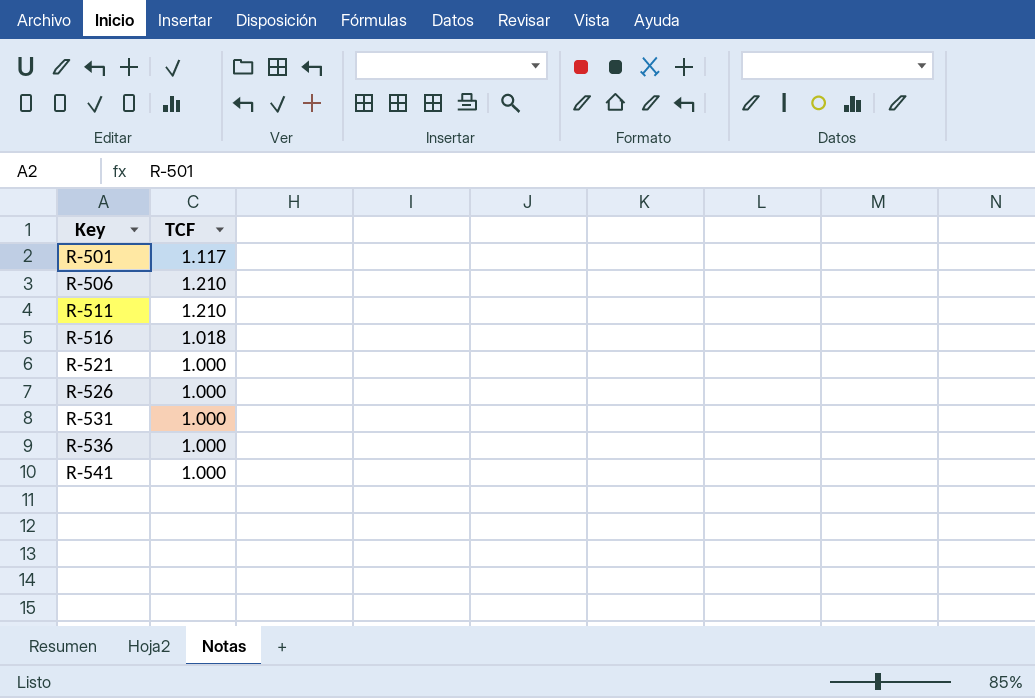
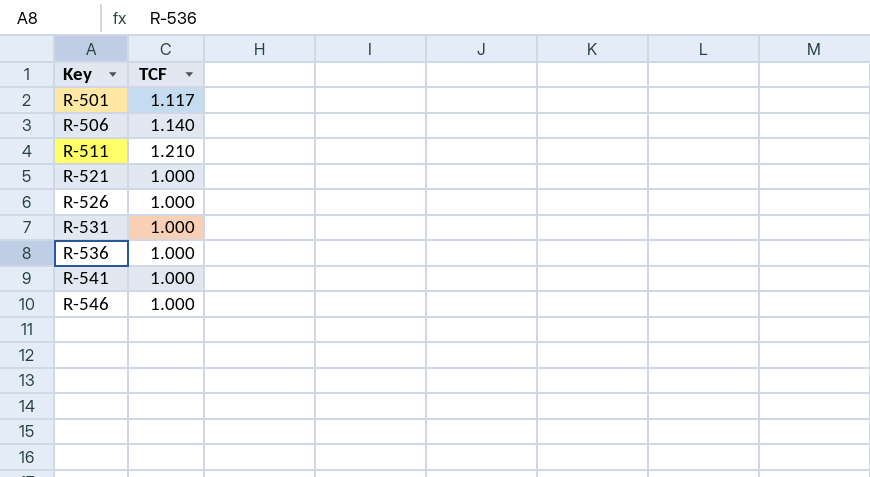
row R-516: 1.018 -> none
R-506 | TCF: 1.210 -> 1.140
row R-546: none -> 1.000

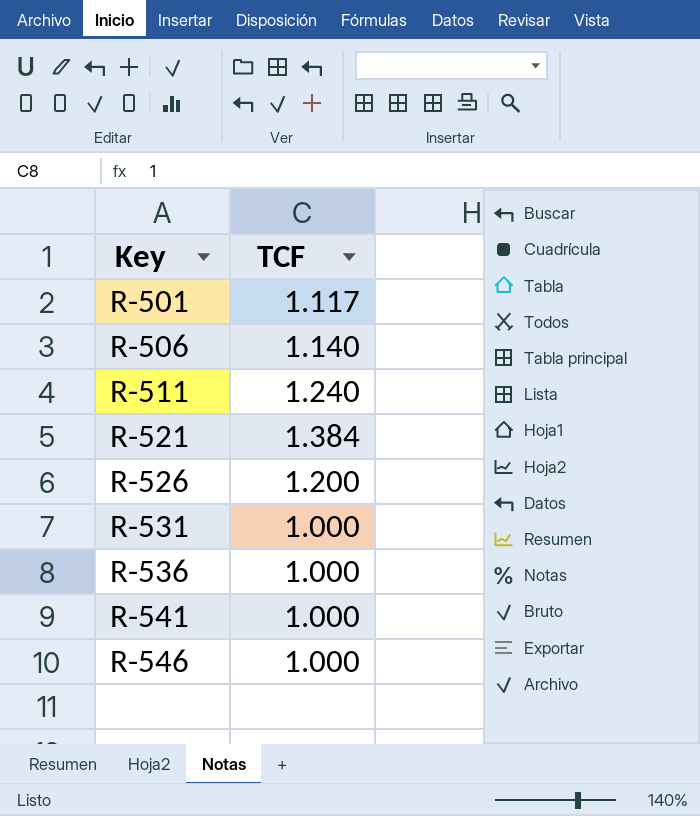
R-511 | TCF: 1.210 -> 1.240
R-521 | TCF: 1.000 -> 1.384
R-526 | TCF: 1.000 -> 1.200

